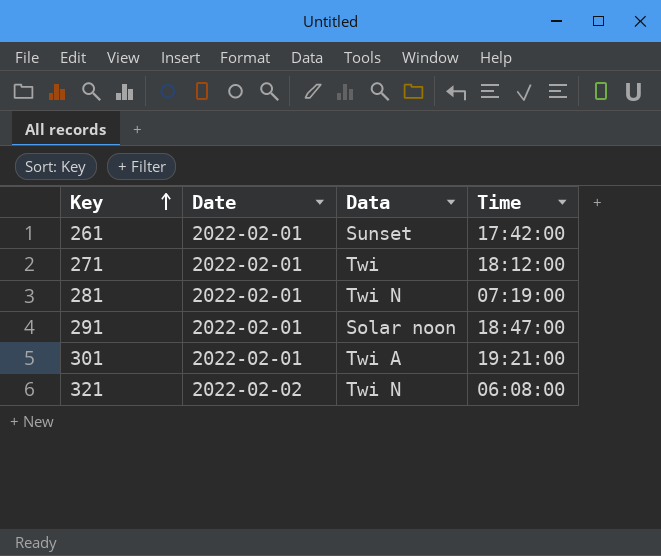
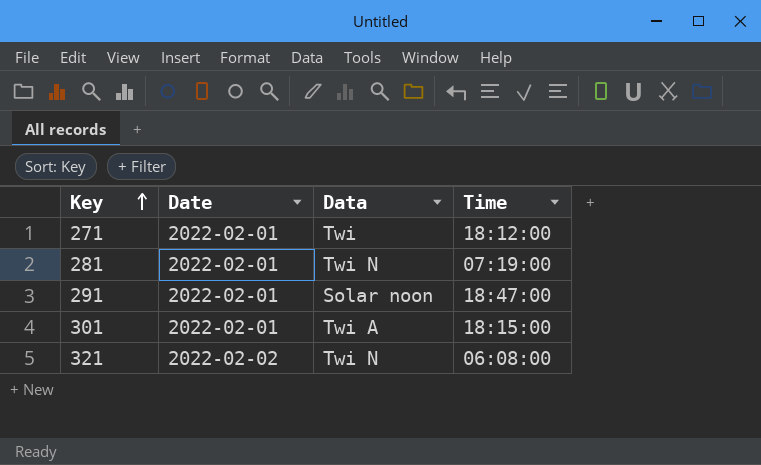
row 261: 2022-02-01 | Sunset | 17:42:00 -> none
301 | Time: 19:21:00 -> 18:15:00

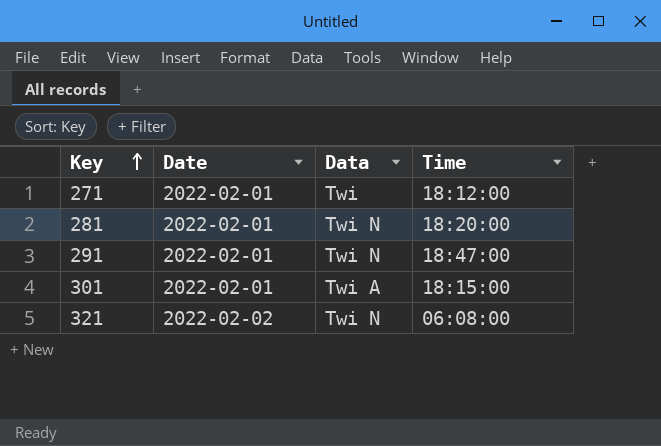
281 | Time: 07:19:00 -> 18:20:00
291 | Data: Solar noon -> Twi N

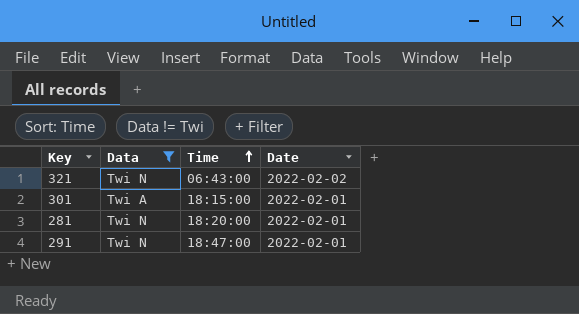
filter: none -> Data != Twi
row order: Key ascending -> Time ascending
column Date | position: 2 -> 4
321 | Time: 06:08:00 -> 06:43:00

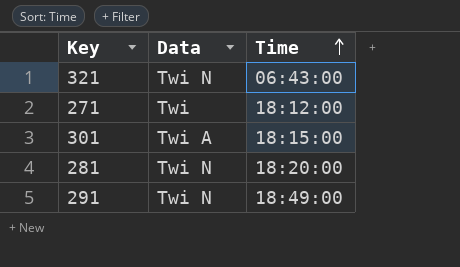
filter: Data != Twi -> none
column Date | position: 4 -> none
291 | Time: 18:47:00 -> 18:49:00

